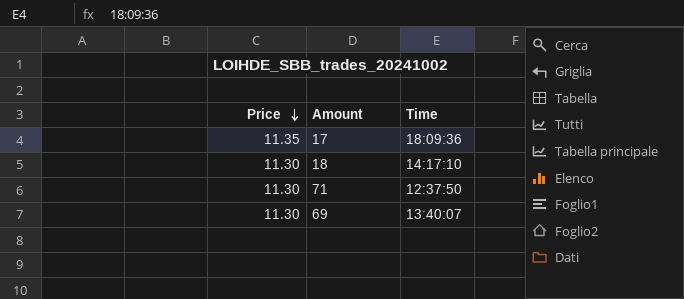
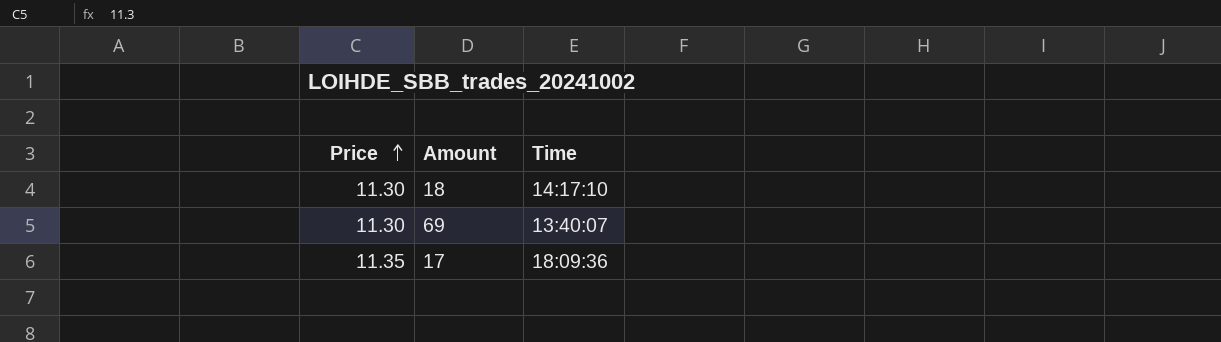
row order: Price descending -> Price ascending
row 71: 11.30 | 12:37:50 -> none

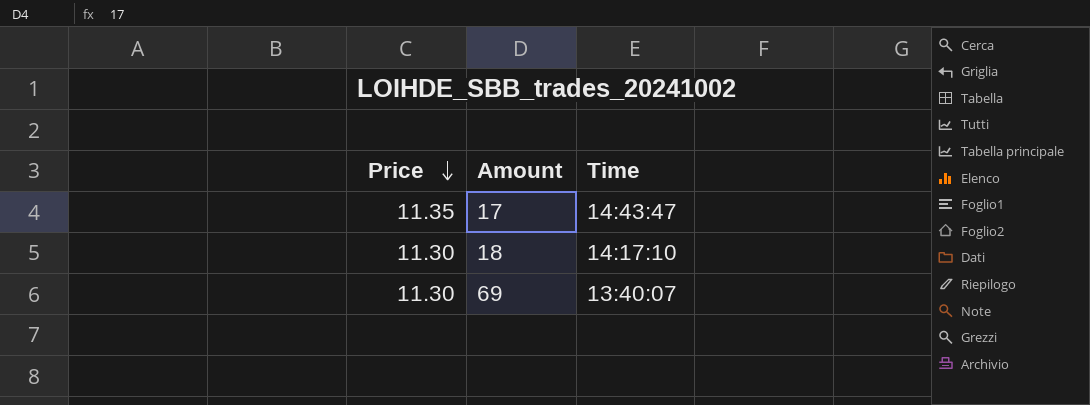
row order: Price ascending -> Price descending
17 | Time: 18:09:36 -> 14:43:47

